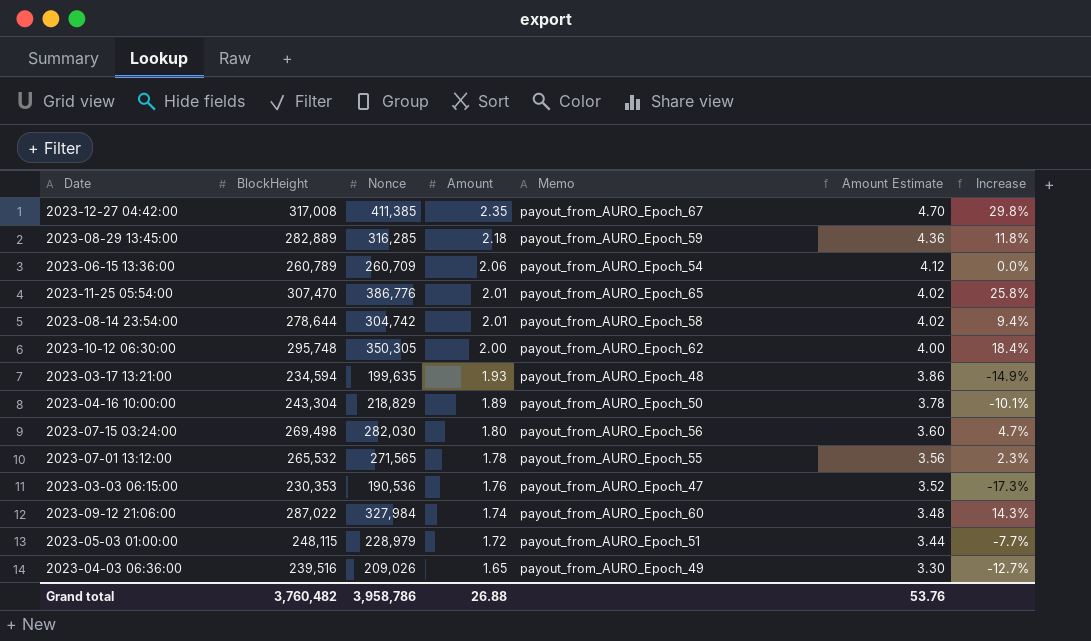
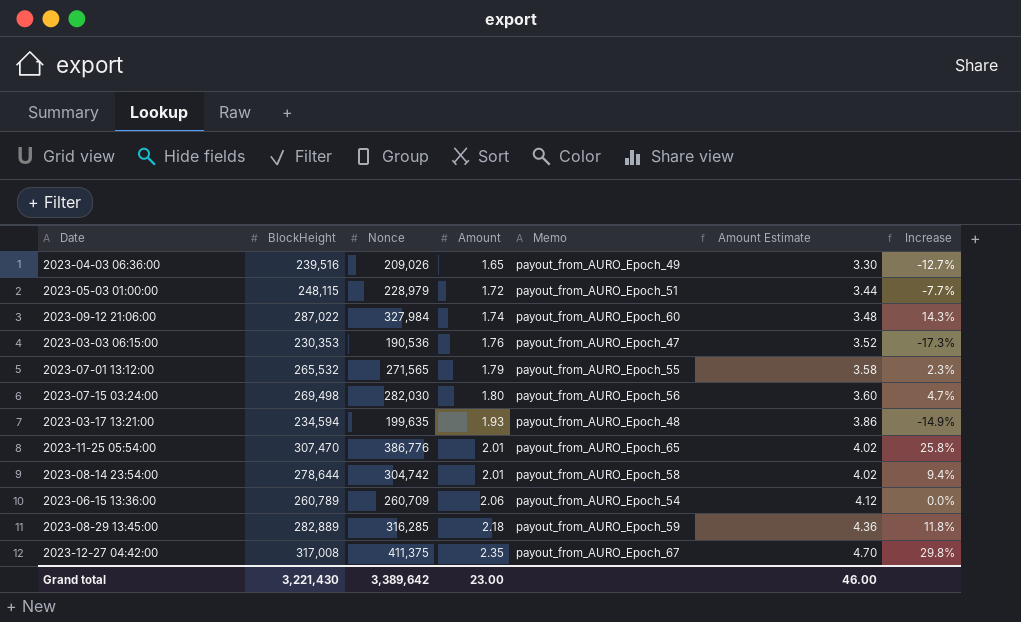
row order: Amount descending -> Amount ascending
row 2023-10-12 06:30:00: 295,748 | 350,305 | 2.00 | payout_from_AURO_Epoch_62 | 4.00 | 18.4% -> none
row 2023-04-16 10:00:00: 243,304 | 218,829 | 1.89 | payout_from_AURO_Epoch_50 | 3.78 | -10.1% -> none
2023-07-01 13:12:00 | Amount: 1.78 -> 1.79
2023-07-01 13:12:00 | Amount Estimate: 3.56 -> 3.58
2023-12-27 04:42:00 | Nonce: 411,385 -> 411,375
Grand total | BlockHeight: 3,760,482 -> 3,221,430
Grand total | Nonce: 3,958,786 -> 3,389,642
Grand total | Amount: 26.88 -> 23.00
Grand total | Amount Estimate: 53.76 -> 46.00

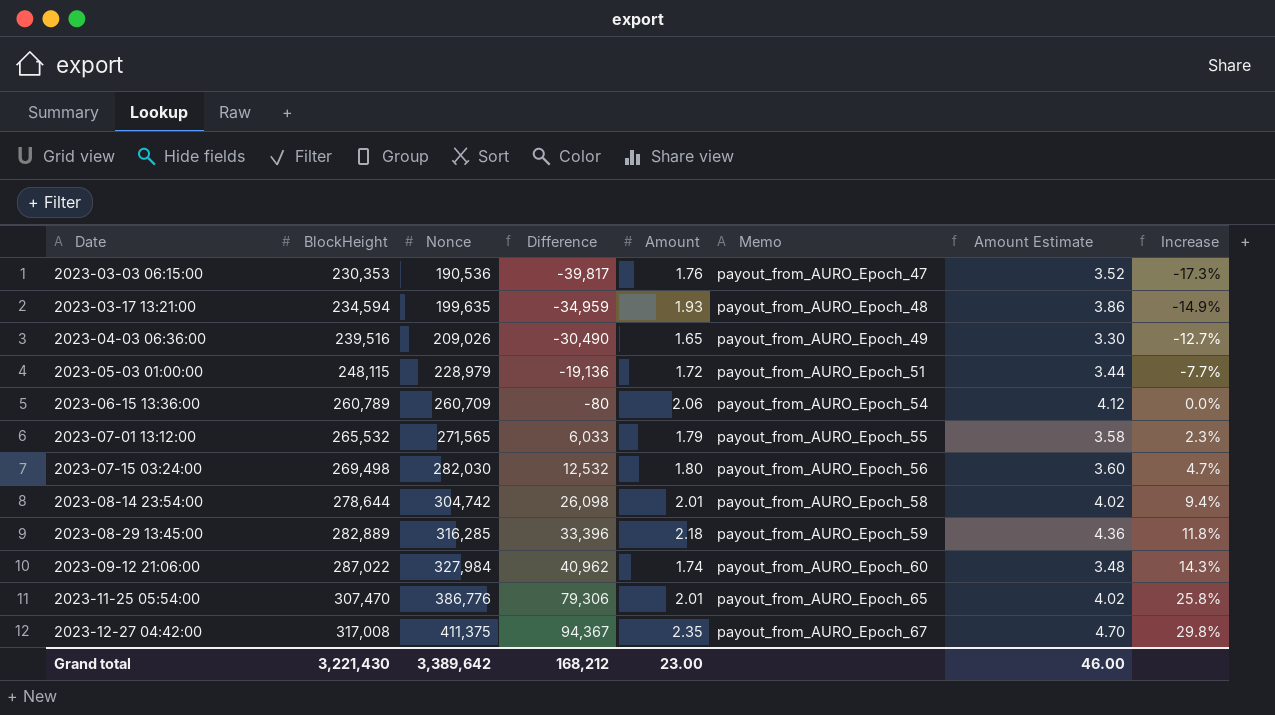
row order: Amount ascending -> Date ascending
column Difference | formula: none -> [Nonce] - [BlockHeight]

